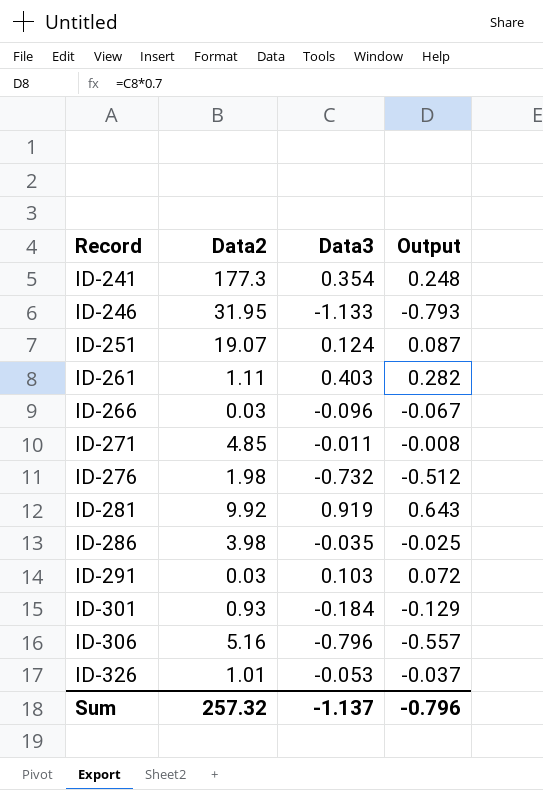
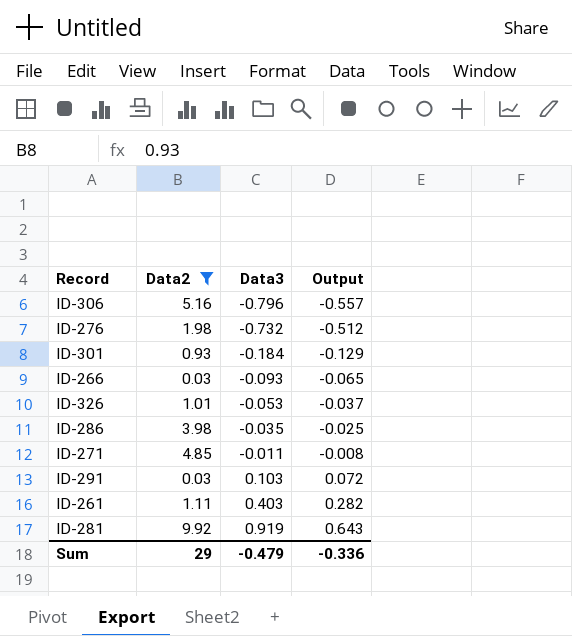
filter: none -> Data2 <= 9.92
row order: Record ascending -> Data3 ascending
ID-266 | Data3: -0.096 -> -0.093
ID-266 | Output: -0.067 -> -0.065
Sum | Data2: 257.32 -> 29
Sum | Data3: -1.137 -> -0.479
Sum | Output: -0.796 -> -0.336

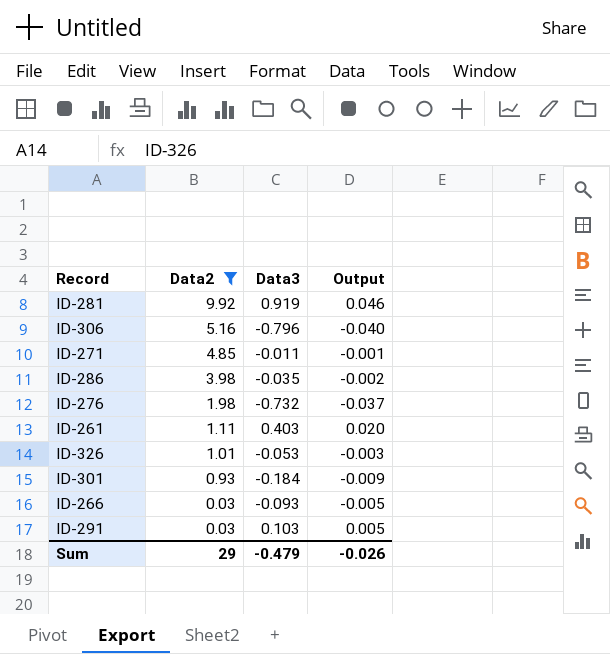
row order: Data3 ascending -> Data2 descending
column Output | formula: [Data3] * 0.7 -> [Data3] * 0.05
Sum | Output: -0.336 -> -0.026

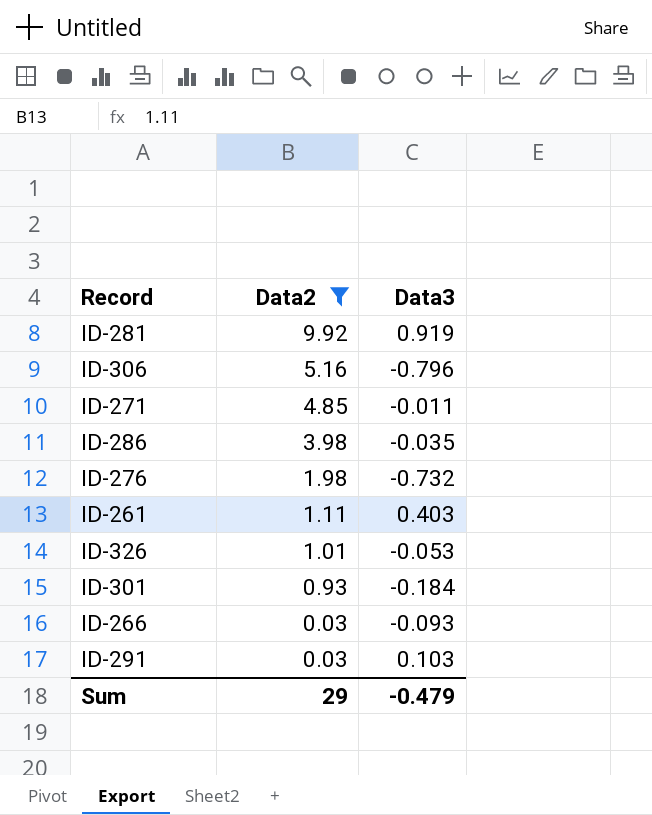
column Output | formula: [Data3] * 0.05 -> none

